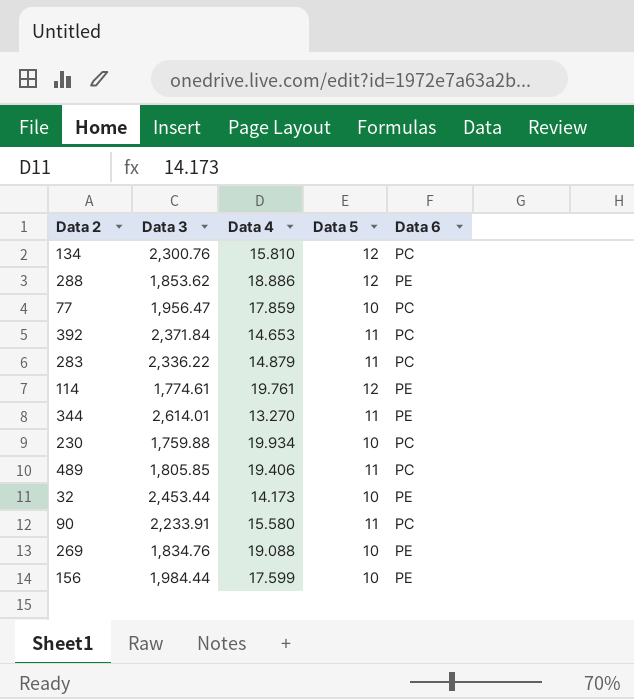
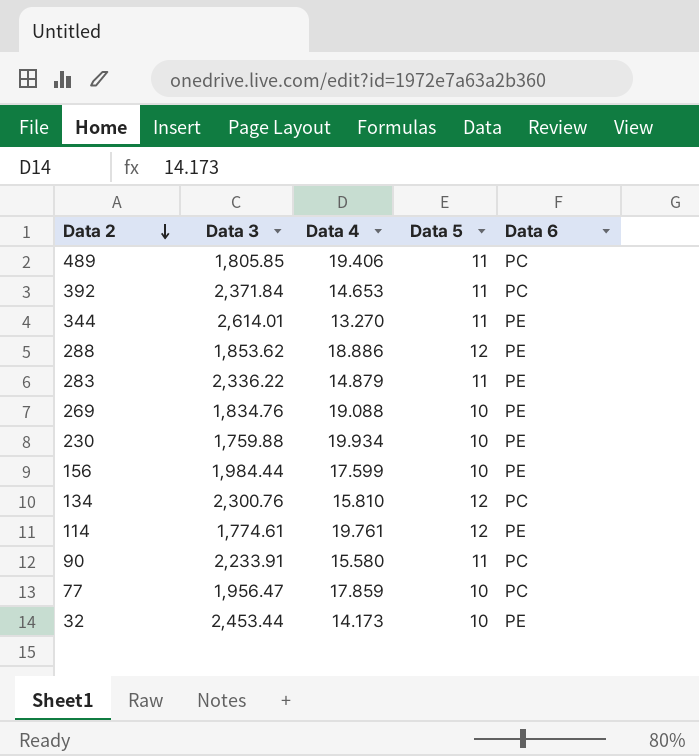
row order: none -> Data 2 descending
283 | Data 6: PC -> PE
230 | Data 6: PC -> PE

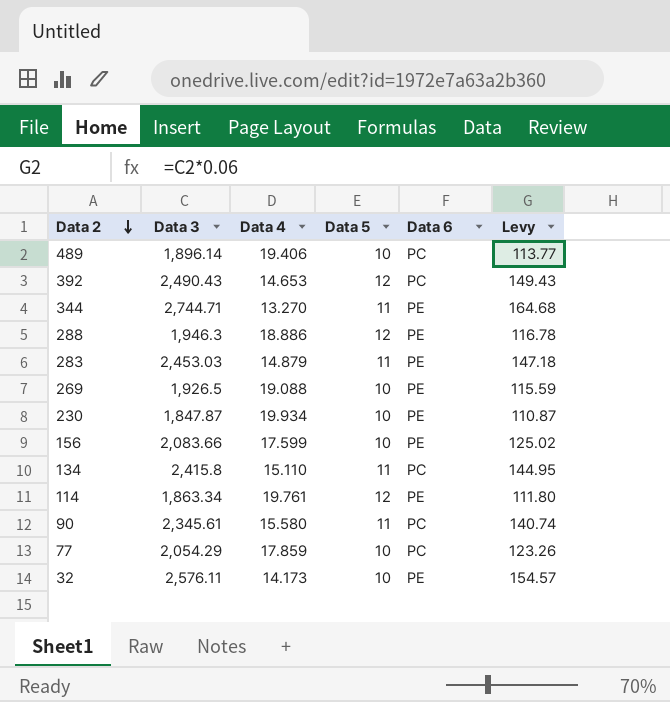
column Levy | formula: none -> [Data 3] * 0.06
489 | Data 3: 1,805.85 -> 1,896.14
489 | Data 5: 11 -> 10
392 | Data 3: 2,371.84 -> 2,490.43
392 | Data 5: 11 -> 12
344 | Data 3: 2,614.01 -> 2,744.71
288 | Data 3: 1,853.62 -> 1,946.3
283 | Data 3: 2,336.22 -> 2,453.03
269 | Data 3: 1,834.76 -> 1,926.5
230 | Data 3: 1,759.88 -> 1,847.87
156 | Data 3: 1,984.44 -> 2,083.66
134 | Data 3: 2,300.76 -> 2,415.8
134 | Data 4: 15.810 -> 15.110
134 | Data 5: 12 -> 11
114 | Data 3: 1,774.61 -> 1,863.34
90 | Data 3: 2,233.91 -> 2,345.61
77 | Data 3: 1,956.47 -> 2,054.29
32 | Data 3: 2,453.44 -> 2,576.11

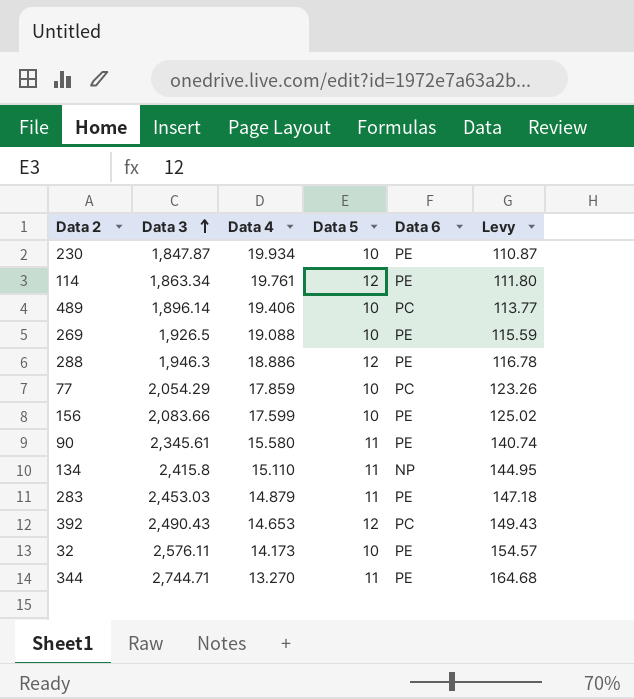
row order: Data 2 descending -> Data 3 ascending
90 | Data 6: PC -> PE
134 | Data 6: PC -> NP

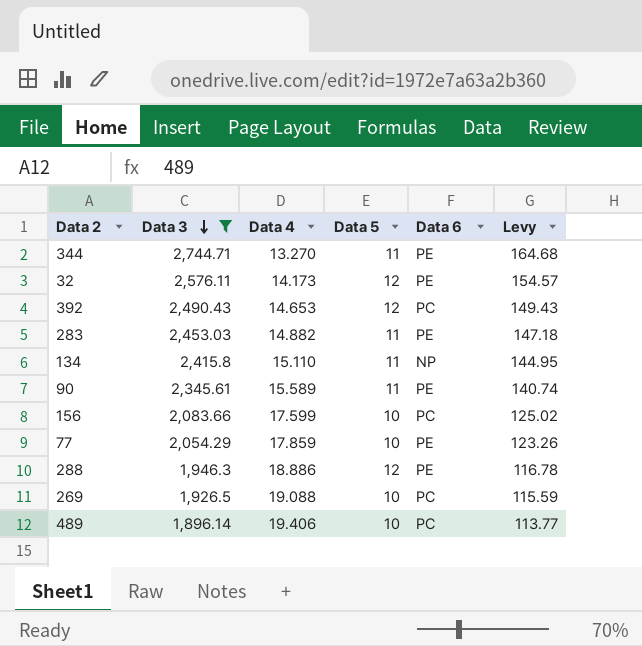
filter: none -> Data 3 >= 1,896.14
row order: Data 3 ascending -> Data 3 descending
32 | Data 5: 10 -> 12
283 | Data 4: 14.879 -> 14.882
90 | Data 4: 15.580 -> 15.589
156 | Data 6: PE -> PC
77 | Data 6: PC -> PE
269 | Data 6: PE -> PC

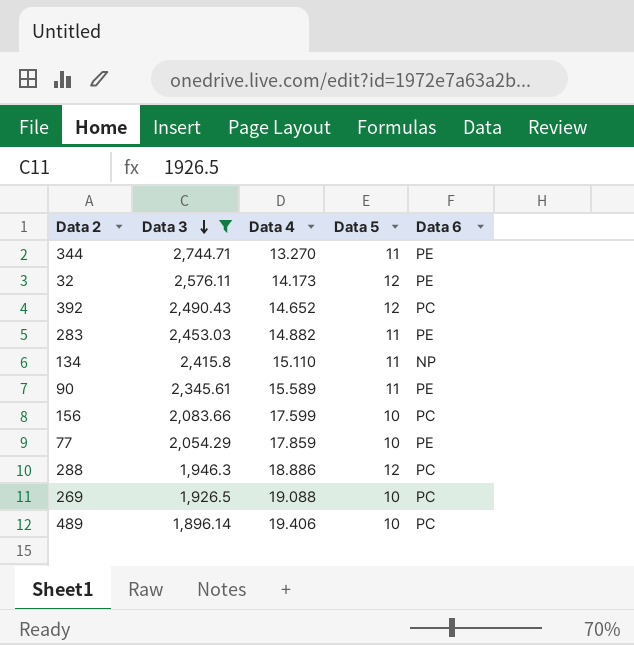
column Levy | formula: [Data 3] * 0.06 -> none
392 | Data 4: 14.653 -> 14.652
288 | Data 6: PE -> PC

